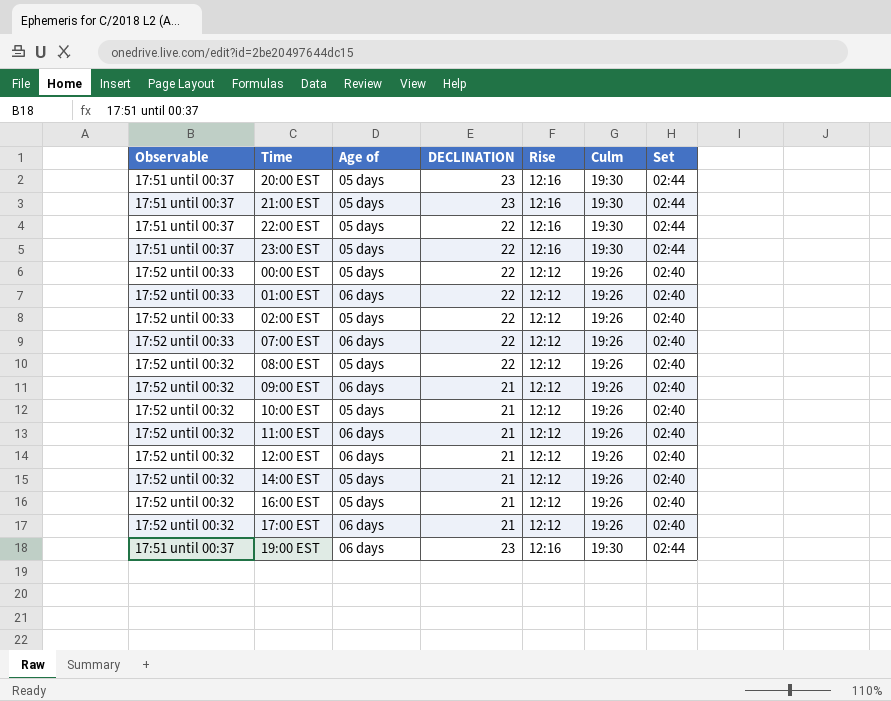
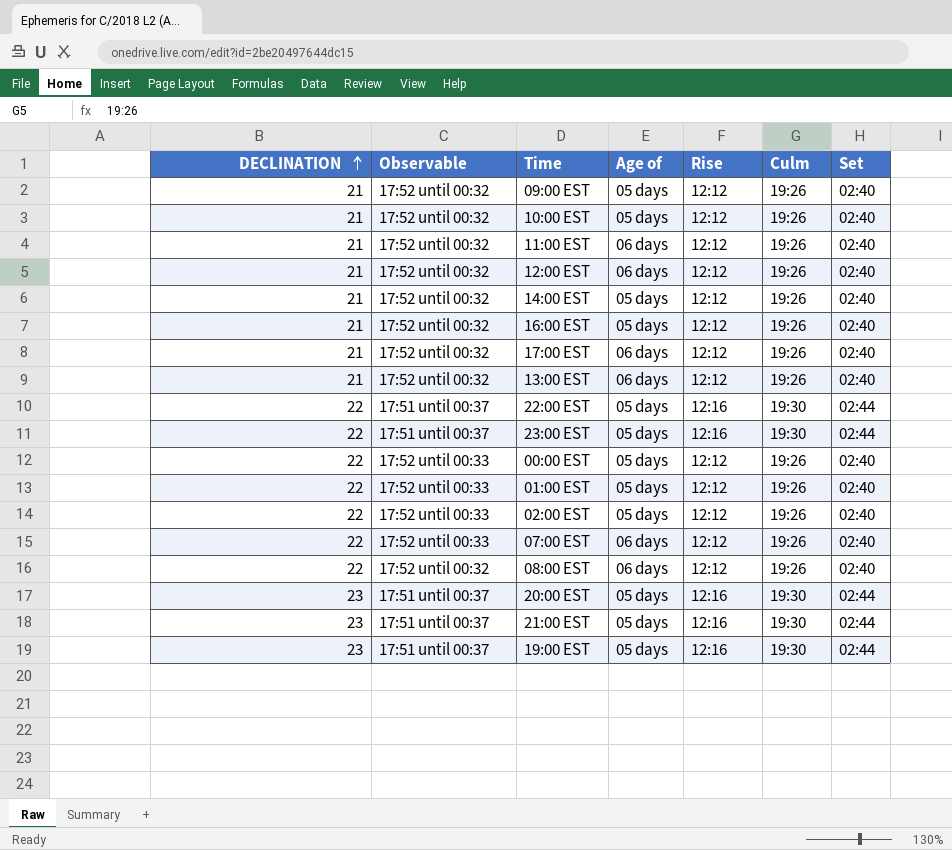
row order: none -> DECLINATION ascending
column DECLINATION | position: 4 -> 1
09:00 EST | Age of: 06 days -> 05 days
row 13:00 EST: none -> 21 | 17:52 until 00:32 | 06 days | 12:12 | 19:26 | 02:40
01:00 EST | Age of: 06 days -> 05 days
08:00 EST | Age of: 05 days -> 06 days
19:00 EST | Age of: 06 days -> 05 days

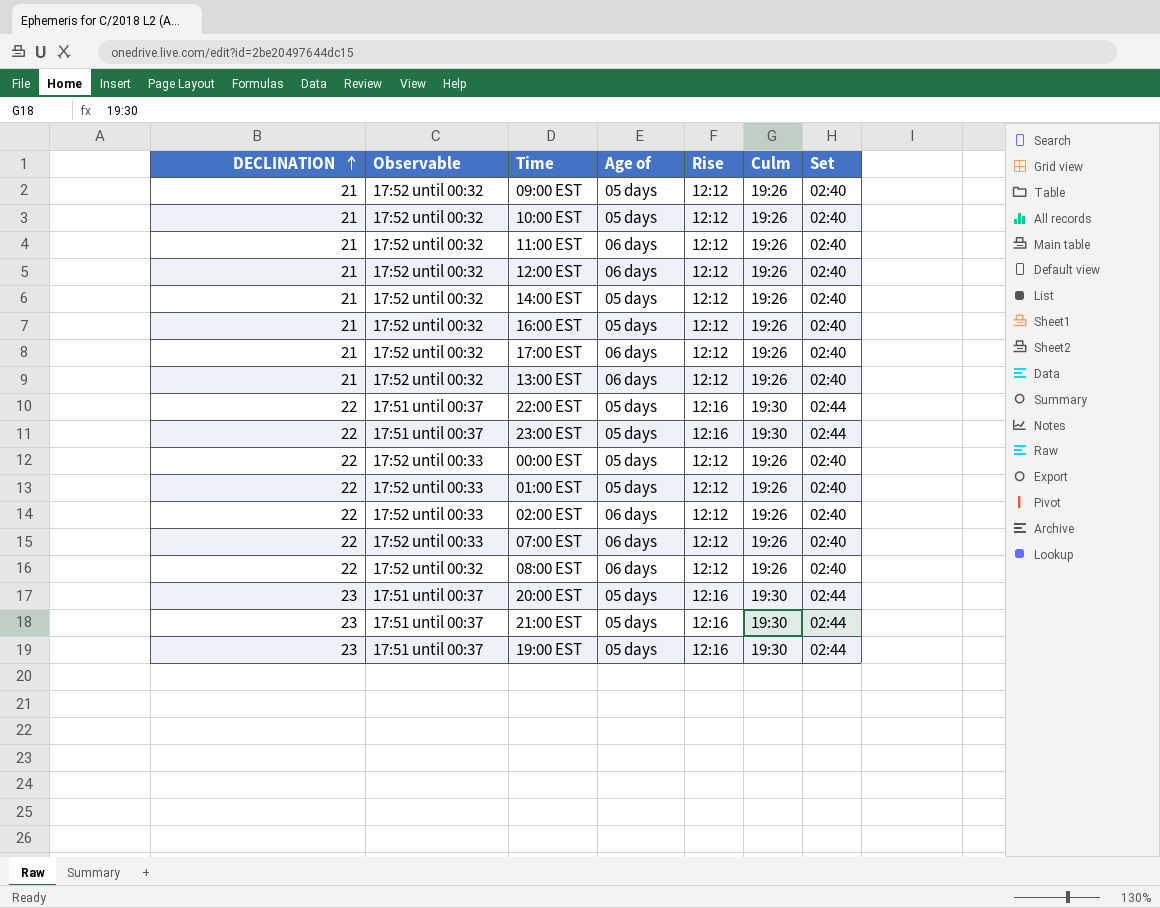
02:00 EST | Age of: 05 days -> 06 days

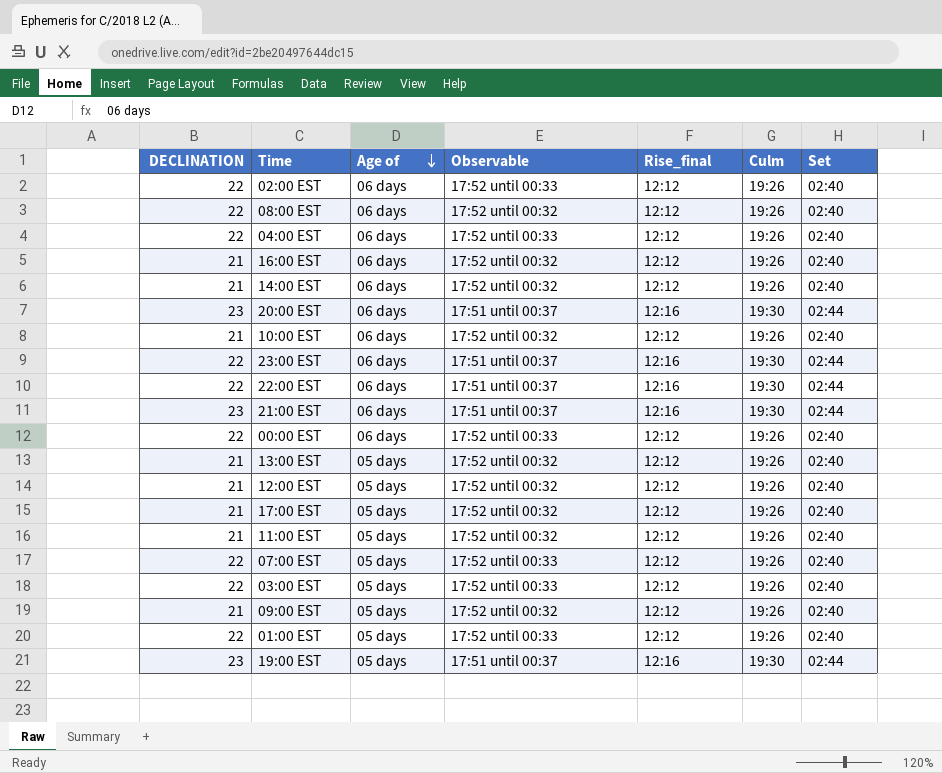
row order: DECLINATION ascending -> Age of descending
column Observable | position: 2 -> 4
column name: Rise -> Rise_final
row 04:00 EST: none -> 22 | 06 days | 17:52 until 00:33 | 12:12 | 19:26 | 02:40
16:00 EST | Age of: 05 days -> 06 days
14:00 EST | Age of: 05 days -> 06 days
20:00 EST | Age of: 05 days -> 06 days
10:00 EST | Age of: 05 days -> 06 days
23:00 EST | Age of: 05 days -> 06 days
22:00 EST | Age of: 05 days -> 06 days
21:00 EST | Age of: 05 days -> 06 days
00:00 EST | Age of: 05 days -> 06 days
13:00 EST | Age of: 06 days -> 05 days
12:00 EST | Age of: 06 days -> 05 days
17:00 EST | Age of: 06 days -> 05 days
11:00 EST | Age of: 06 days -> 05 days
07:00 EST | Age of: 06 days -> 05 days
row 03:00 EST: none -> 22 | 05 days | 17:52 until 00:33 | 12:12 | 19:26 | 02:40

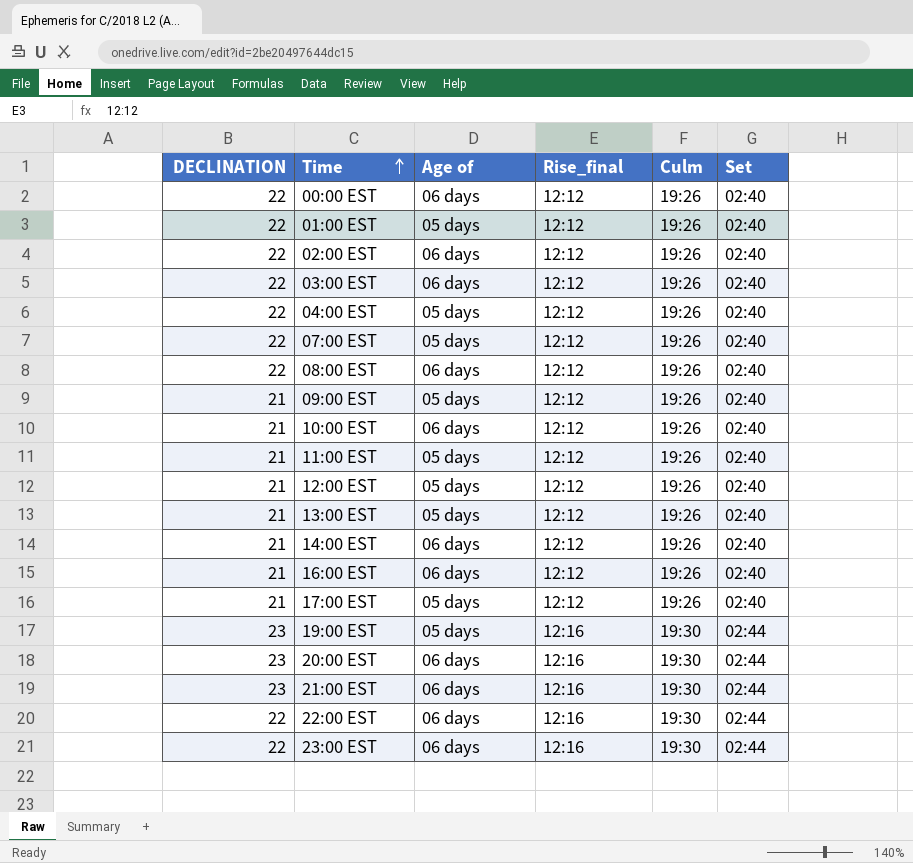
row order: Age of descending -> Time ascending
column Observable | position: 4 -> none
03:00 EST | Age of: 05 days -> 06 days
04:00 EST | Age of: 06 days -> 05 days

